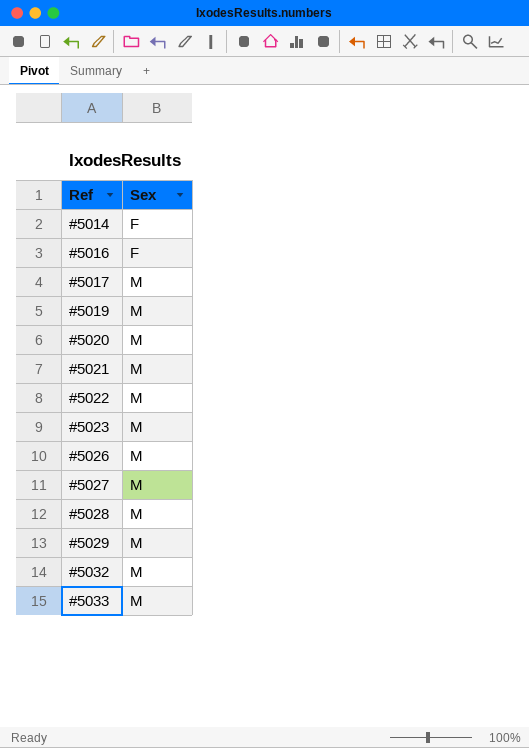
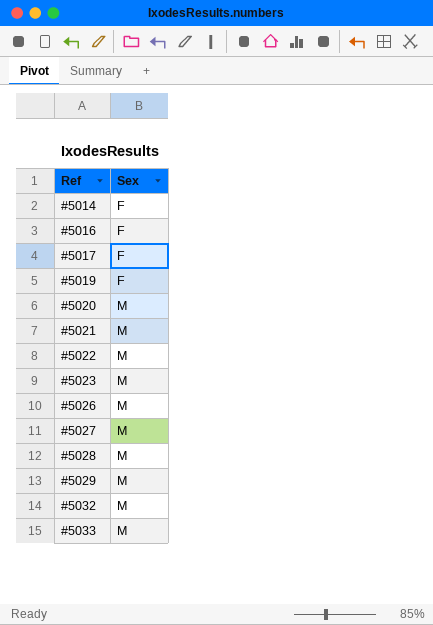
#5017 | Sex: M -> F
#5019 | Sex: M -> F

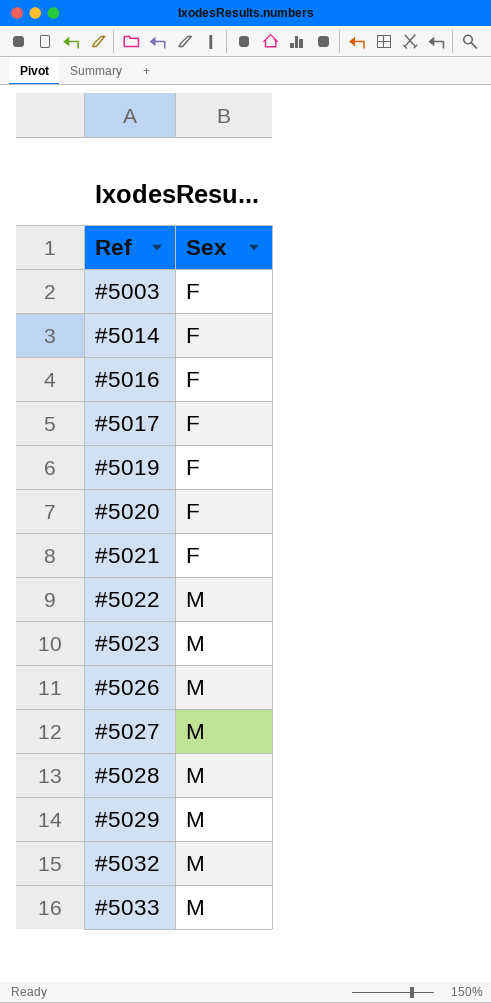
row #5003: none -> F
#5020 | Sex: M -> F
#5021 | Sex: M -> F

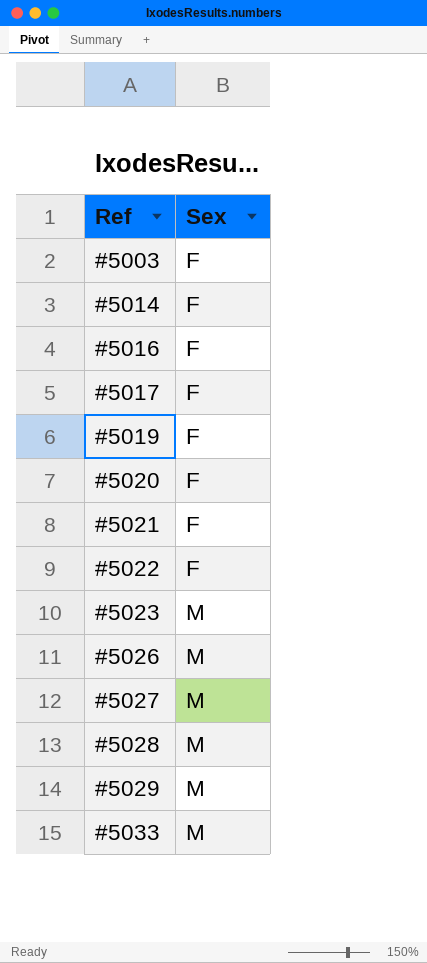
row #5032: M -> none
#5022 | Sex: M -> F

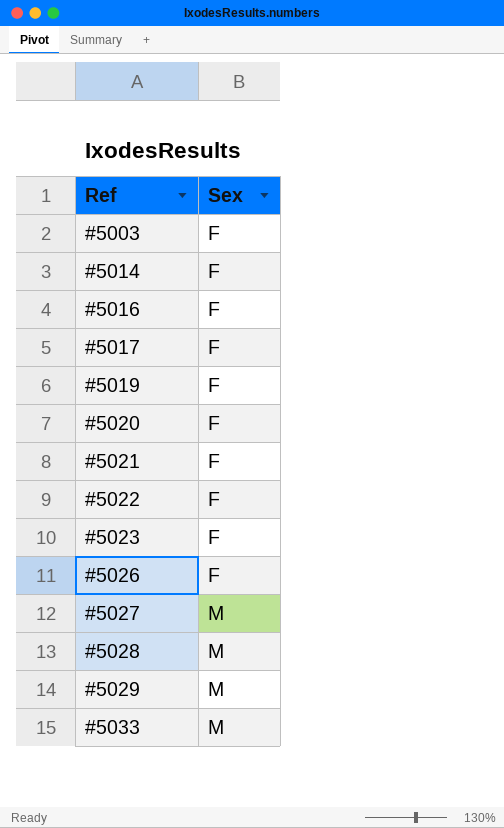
#5023 | Sex: M -> F
#5026 | Sex: M -> F

